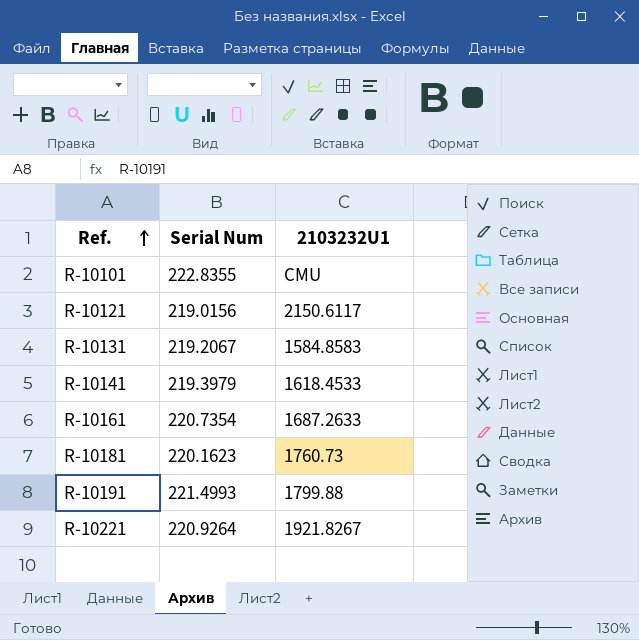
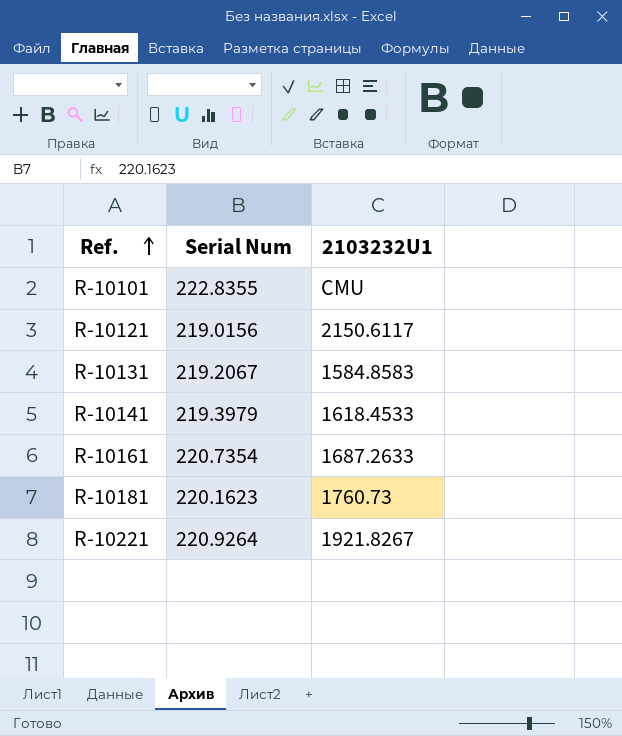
row R-10191: 221.4993 | 1799.88 -> none

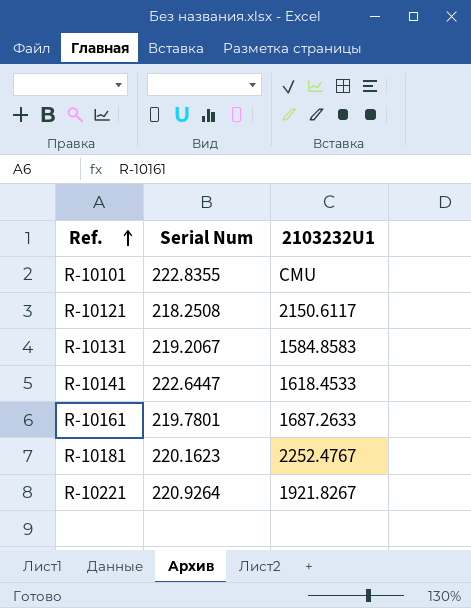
R-10121 | Serial Num: 219.0156 -> 218.2508
R-10141 | Serial Num: 219.3979 -> 222.6447
R-10161 | Serial Num: 220.7354 -> 219.7801
R-10181 | 2103232U1: 1760.73 -> 2252.4767

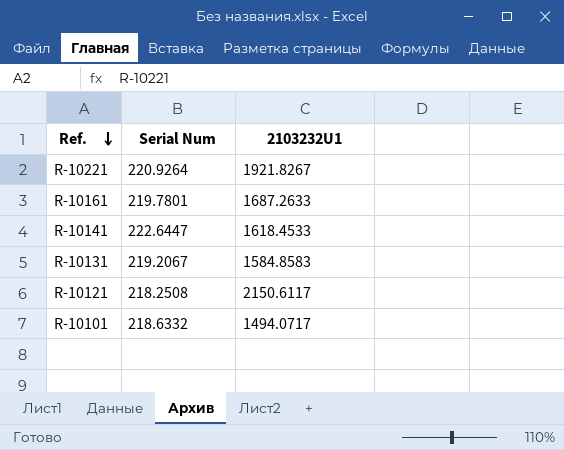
row order: Ref. ascending -> Ref. descending
row R-10181: 220.1623 | 2252.4767 -> none
R-10101 | Serial Num: 222.8355 -> 218.6332
R-10101 | 2103232U1: CMU -> 1494.0717

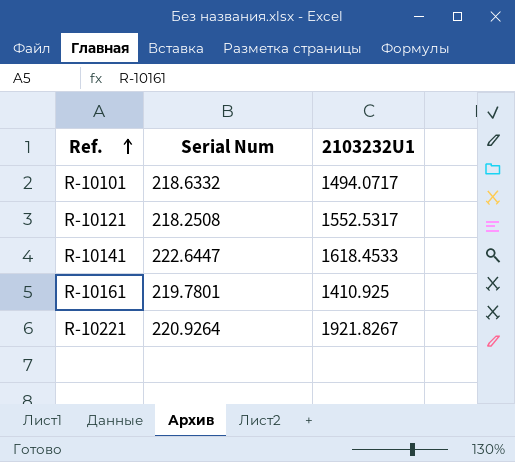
row order: Ref. descending -> Ref. ascending
row R-10131: 219.2067 | 1584.8583 -> none
R-10121 | 2103232U1: 2150.6117 -> 1552.5317
R-10161 | 2103232U1: 1687.2633 -> 1410.925

